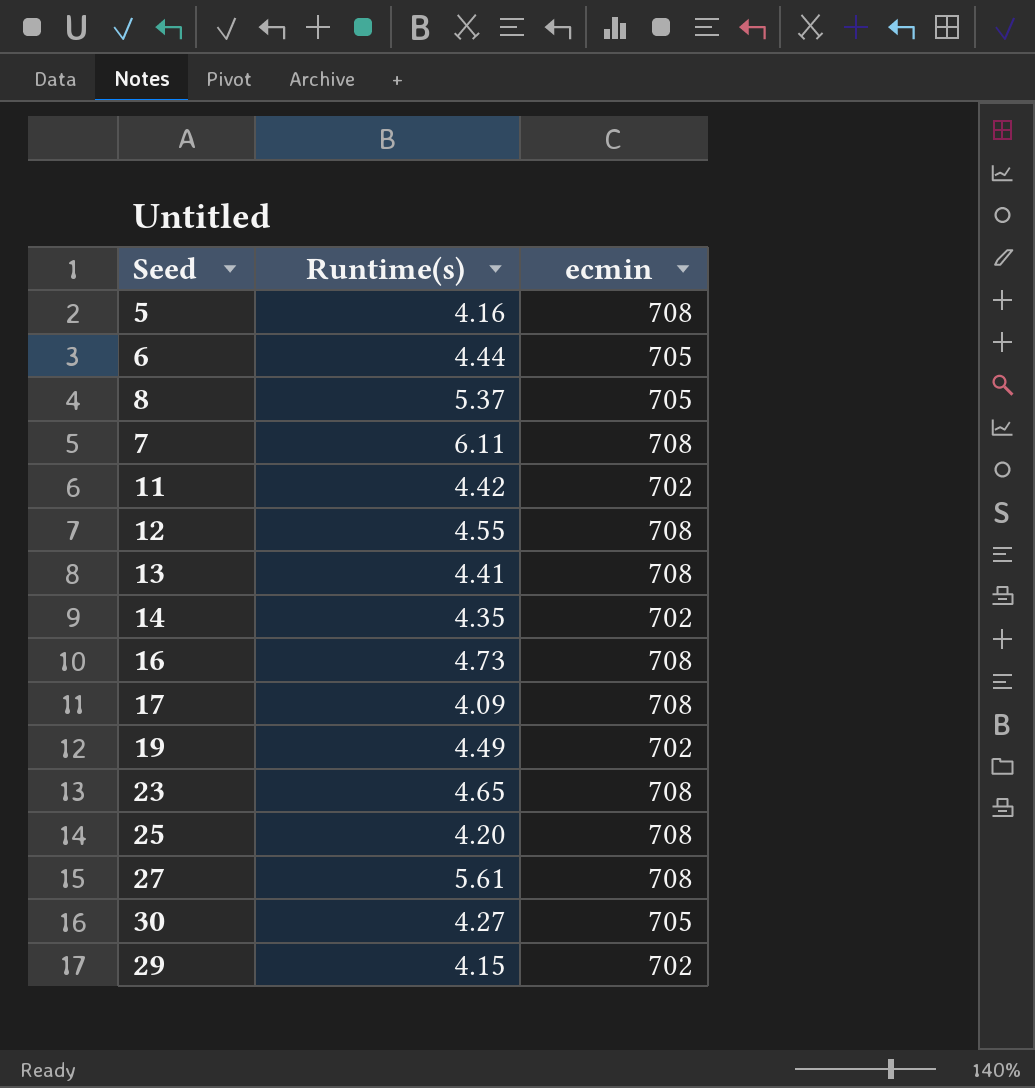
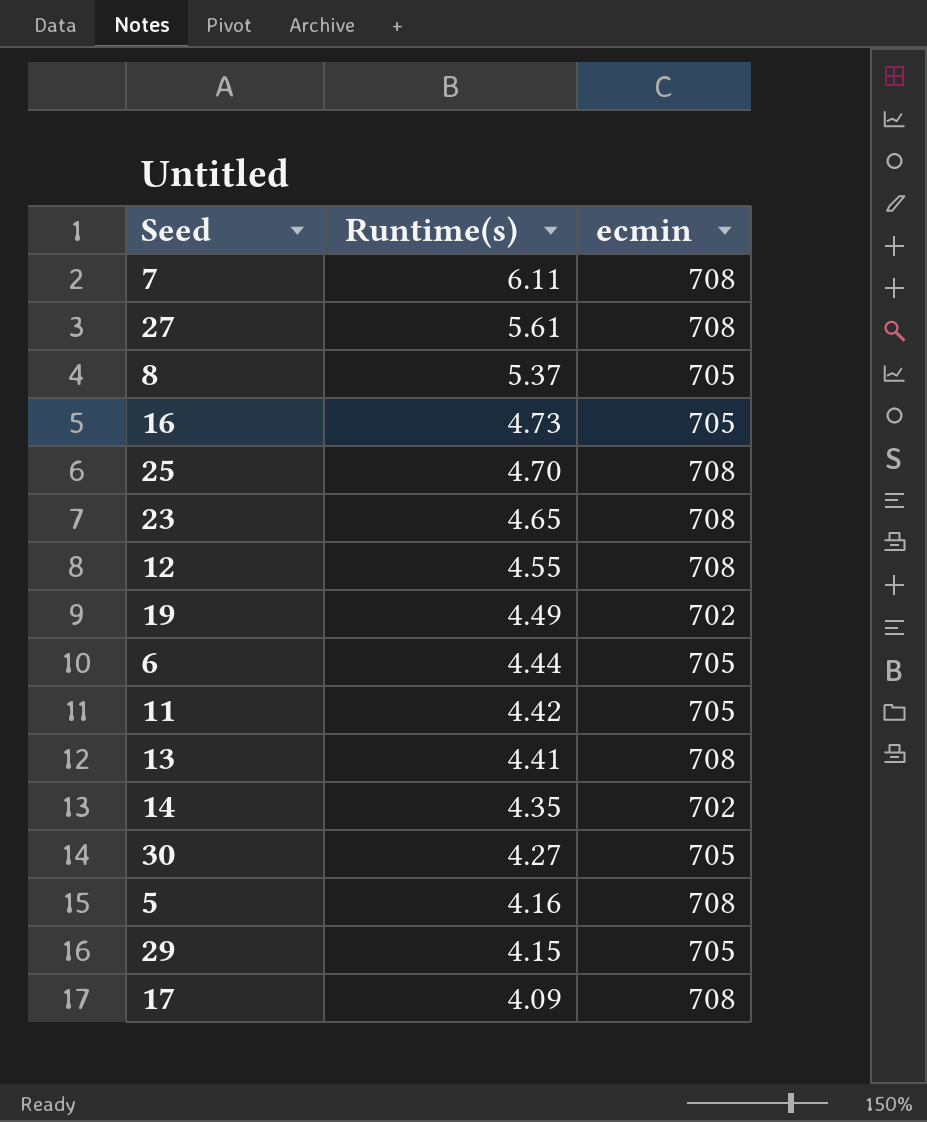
row order: none -> Runtime(s) descending
16 | ecmin: 708 -> 705
25 | Runtime(s): 4.20 -> 4.70
11 | ecmin: 702 -> 705
29 | ecmin: 702 -> 705

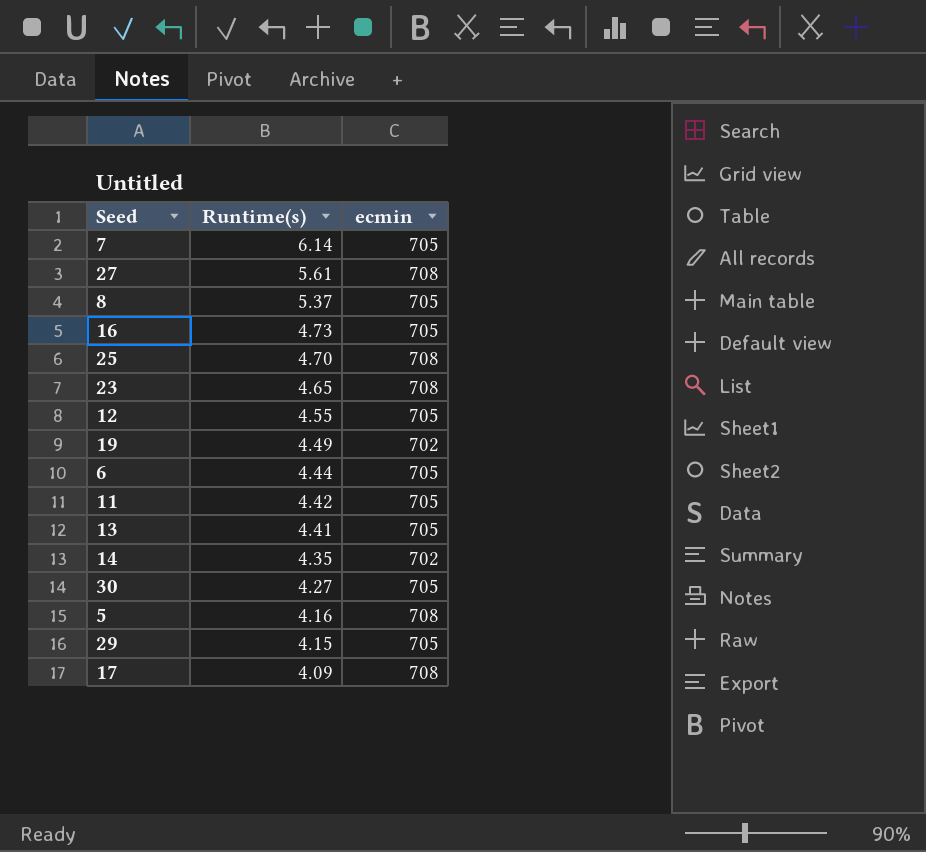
7 | Runtime(s): 6.11 -> 6.14
7 | ecmin: 708 -> 705
12 | ecmin: 708 -> 705
13 | ecmin: 708 -> 705

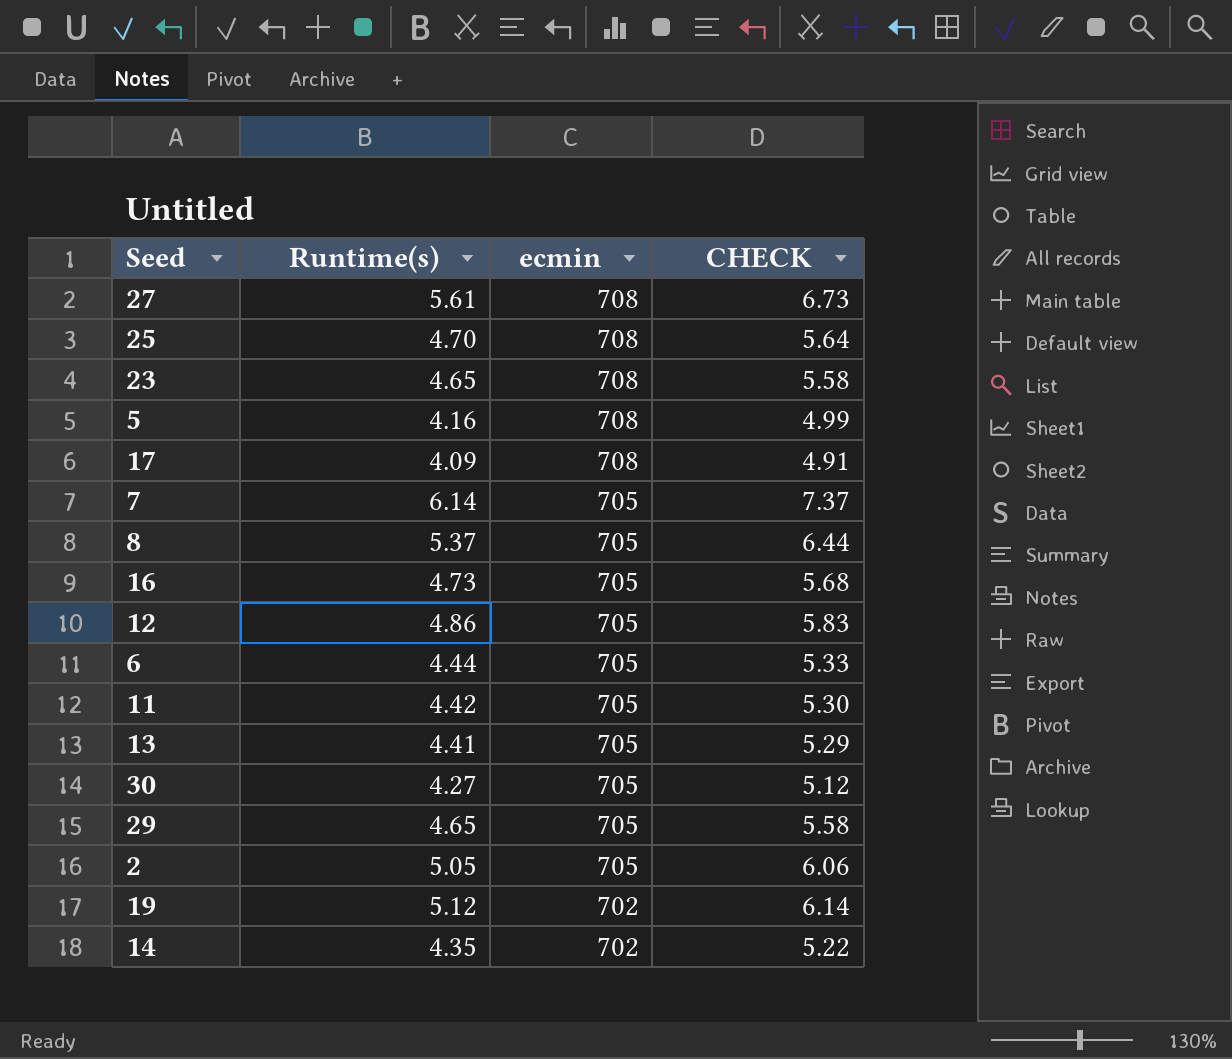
row order: Runtime(s) descending -> ecmin descending
column CHECK | formula: none -> [Runtime(s)] * 1.2
12 | Runtime(s): 4.55 -> 4.86
29 | Runtime(s): 4.15 -> 4.65
row 2: none -> 5.05 | 705 | 6.06
19 | Runtime(s): 4.49 -> 5.12

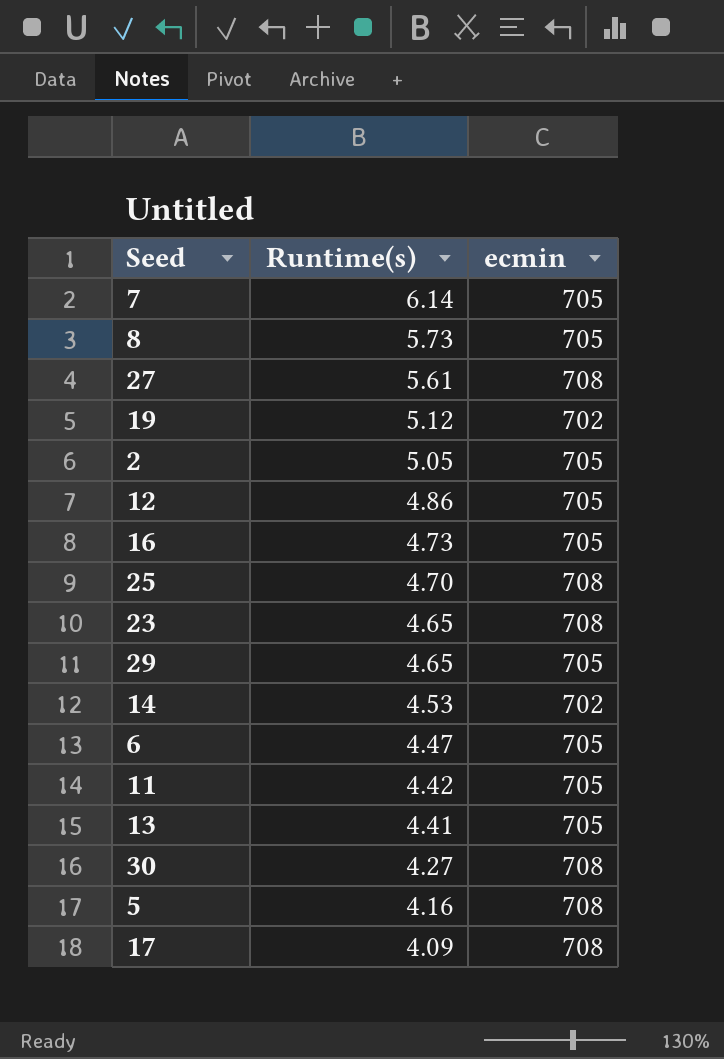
row order: ecmin descending -> Runtime(s) descending
column CHECK | formula: [Runtime(s)] * 1.2 -> none
8 | Runtime(s): 5.37 -> 5.73
14 | Runtime(s): 4.35 -> 4.53
6 | Runtime(s): 4.44 -> 4.47
30 | ecmin: 705 -> 708

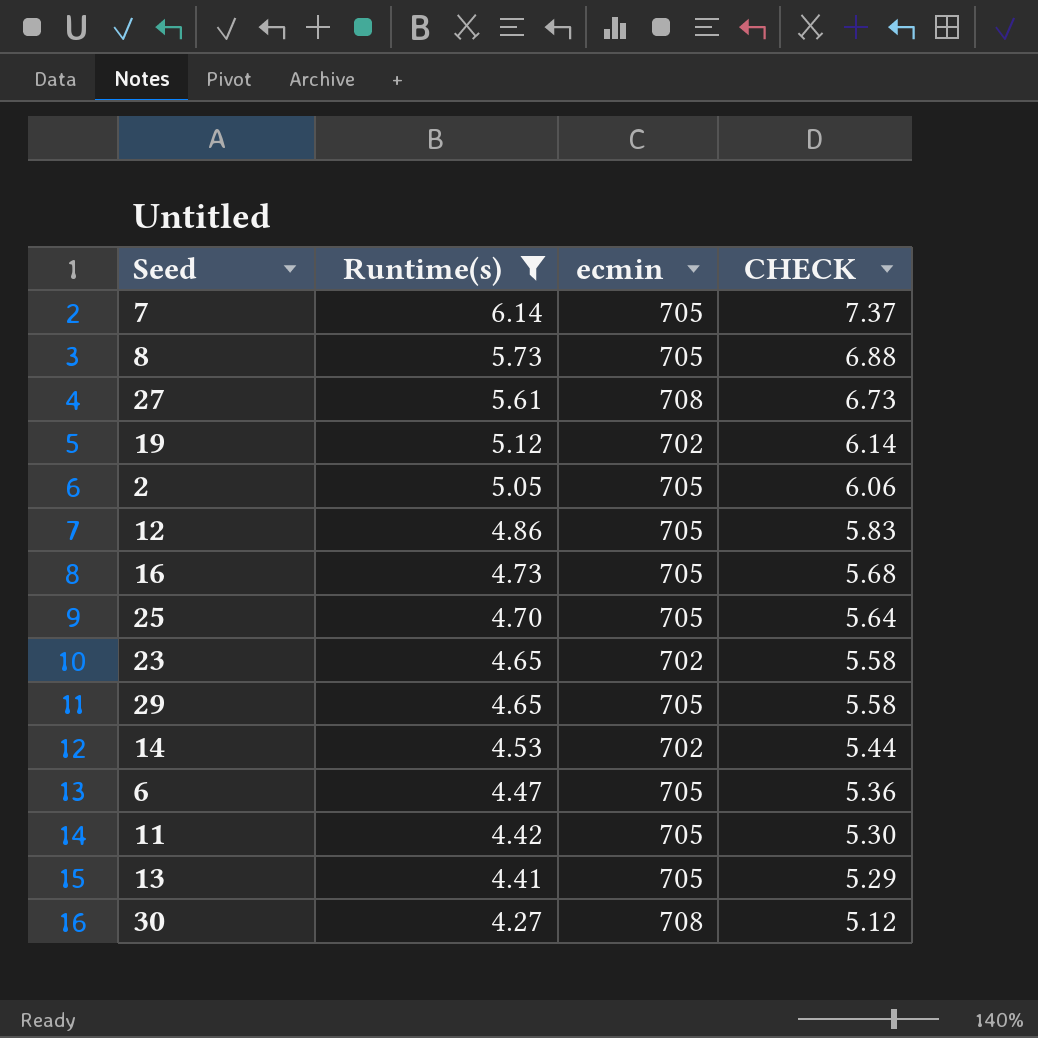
filter: none -> Runtime(s) >= 4.27
column CHECK | formula: none -> [Runtime(s)] * 1.2
25 | ecmin: 708 -> 705
23 | ecmin: 708 -> 702

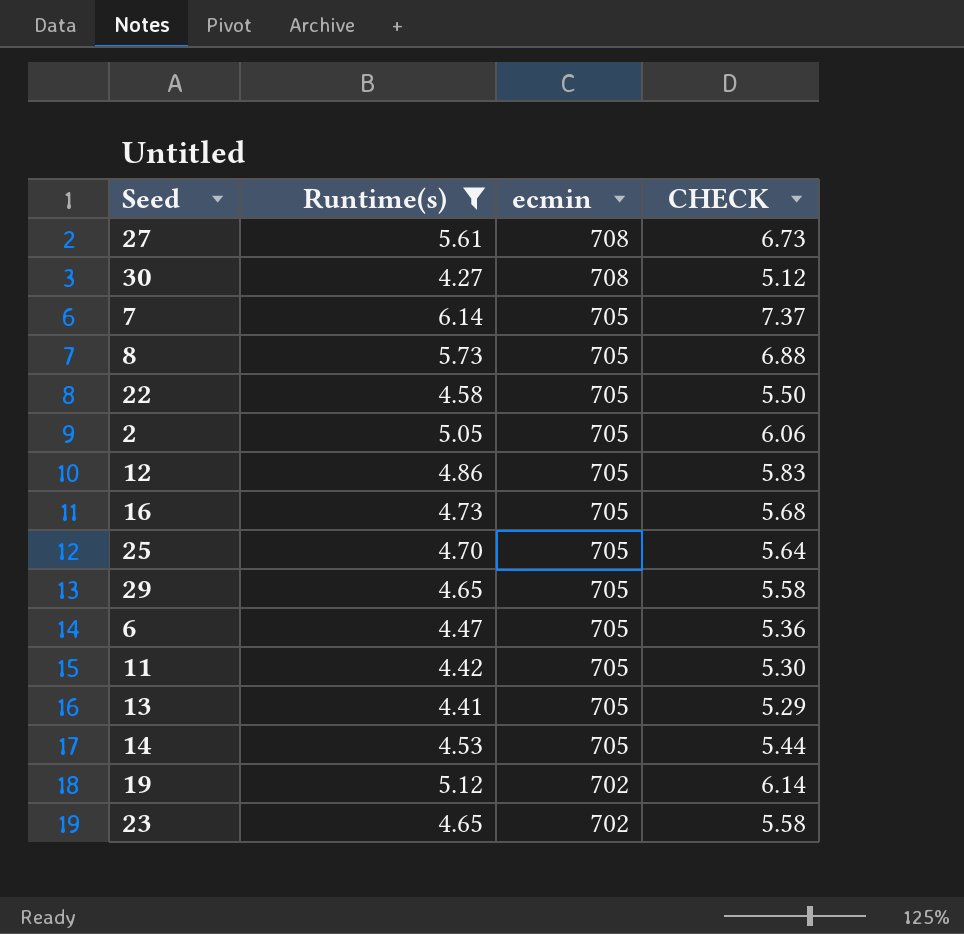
row order: Runtime(s) descending -> ecmin descending
row 22: none -> 4.58 | 705 | 5.50
14 | ecmin: 702 -> 705

